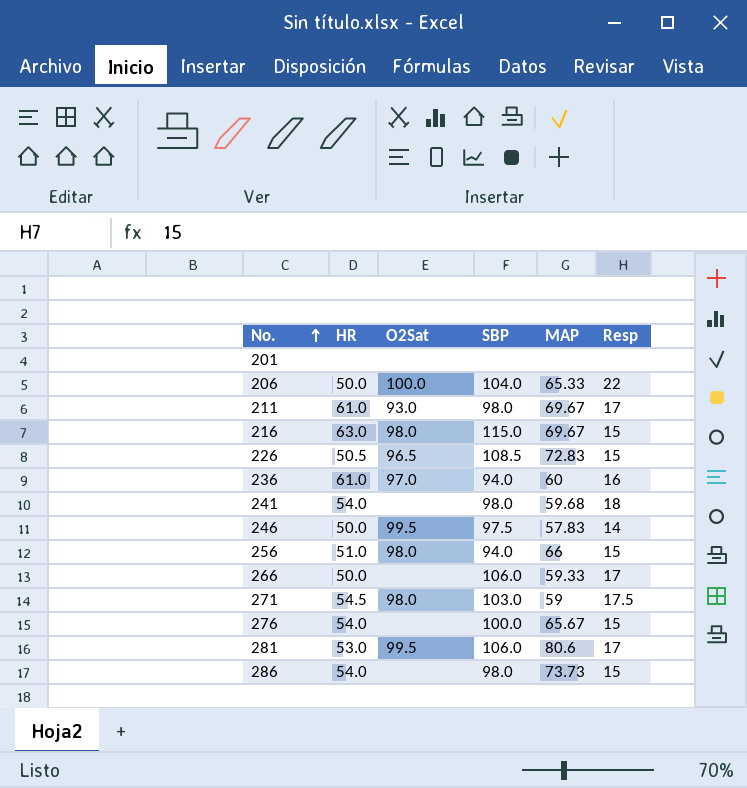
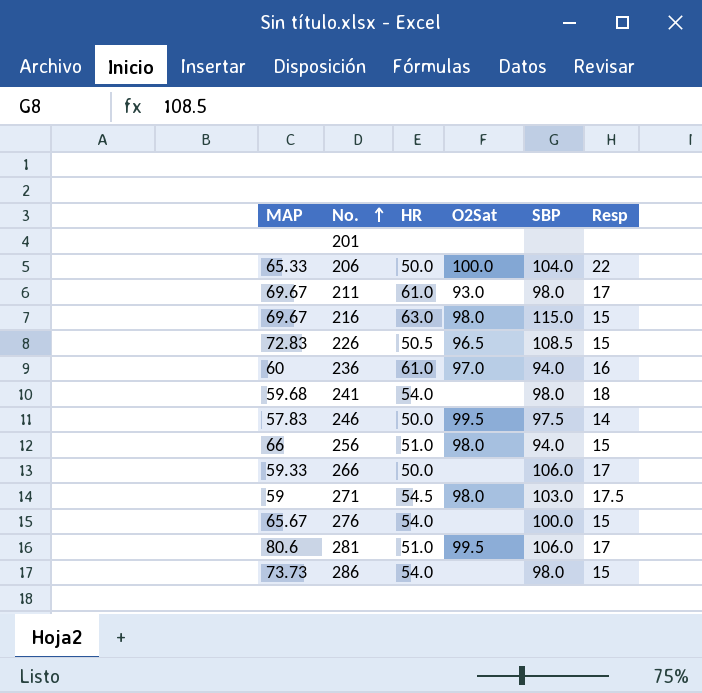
column MAP | position: 5 -> 1
281 | HR: 53.0 -> 51.0

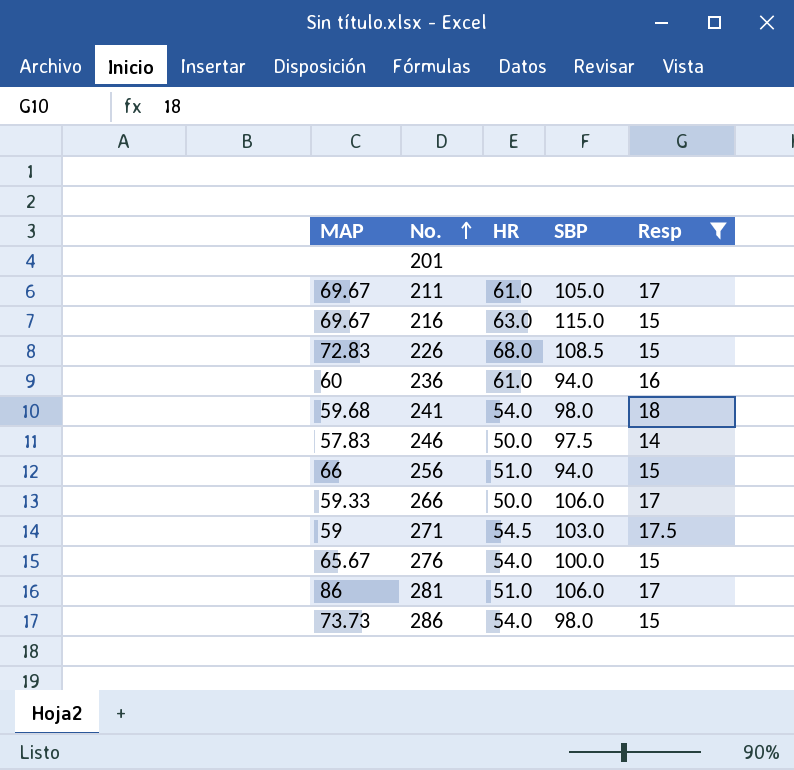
filter: none -> Resp != 22
column O2Sat | position: 4 -> none
211 | SBP: 98.0 -> 105.0
226 | HR: 50.5 -> 68.0
281 | MAP: 80.6 -> 86

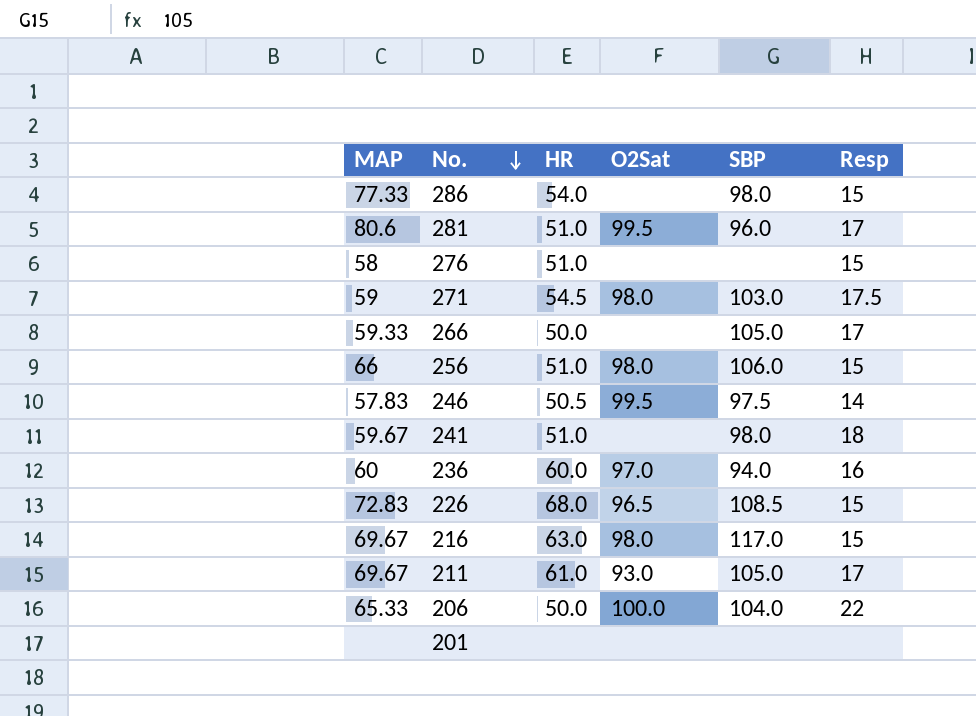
filter: Resp != 22 -> none
row order: No. ascending -> No. descending
column O2Sat | position: none -> 4
286 | MAP: 73.73 -> 77.33
281 | MAP: 86 -> 80.6
281 | SBP: 106.0 -> 96.0
276 | MAP: 65.67 -> 58
276 | HR: 54.0 -> 51.0
276 | SBP: 100.0 -> none
266 | SBP: 106.0 -> 105.0
256 | SBP: 94.0 -> 106.0
246 | HR: 50.0 -> 50.5
241 | MAP: 59.68 -> 59.67
241 | HR: 54.0 -> 51.0
236 | HR: 61.0 -> 60.0
216 | SBP: 115.0 -> 117.0

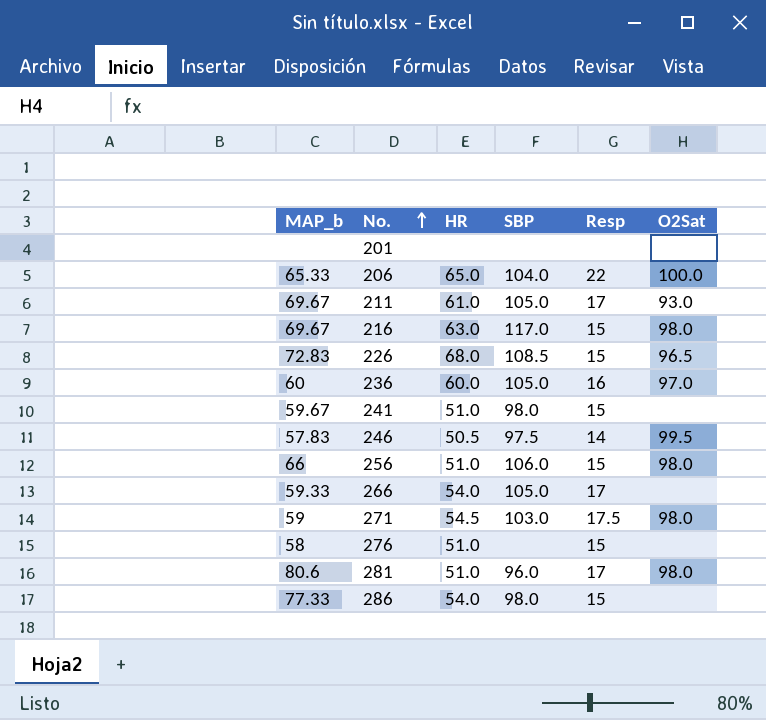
row order: No. descending -> No. ascending
column name: MAP -> MAP_b
column O2Sat | position: 4 -> 6
206 | HR: 50.0 -> 65.0
236 | SBP: 94.0 -> 105.0
241 | Resp: 18 -> 15
266 | HR: 50.0 -> 54.0
281 | O2Sat: 99.5 -> 98.0

